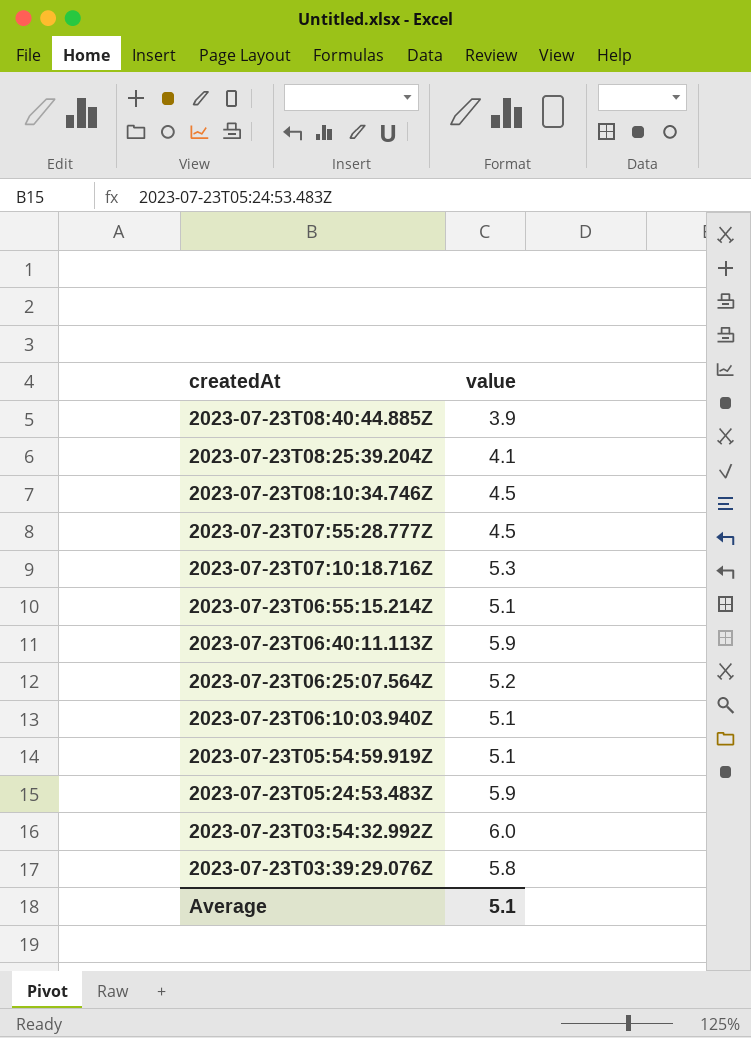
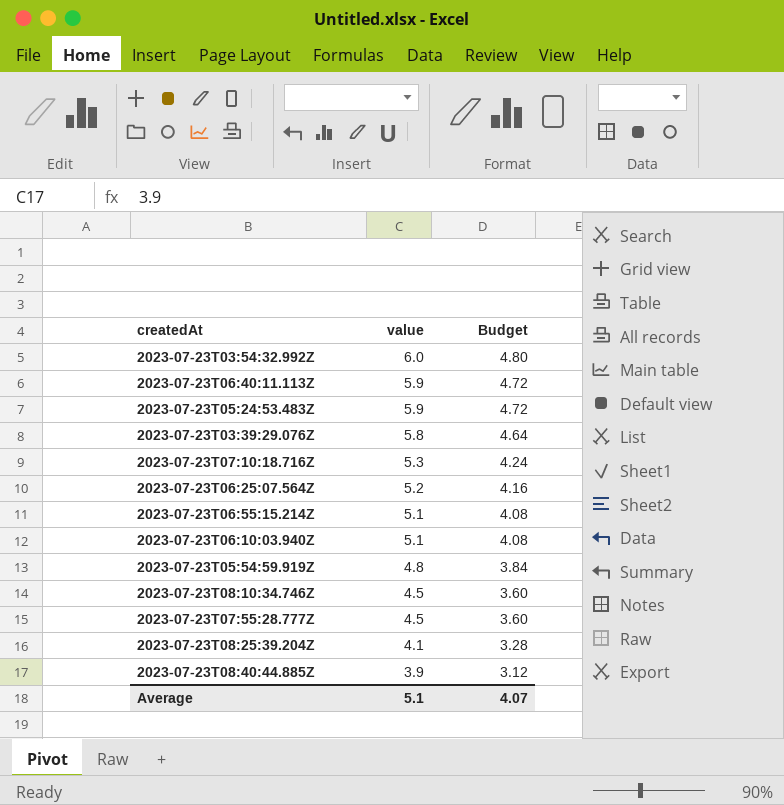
row order: createdAt descending -> value descending
column Budget | formula: none -> [value] * 0.8
2023-07-23T05:54:59.919Z | value: 5.1 -> 4.8

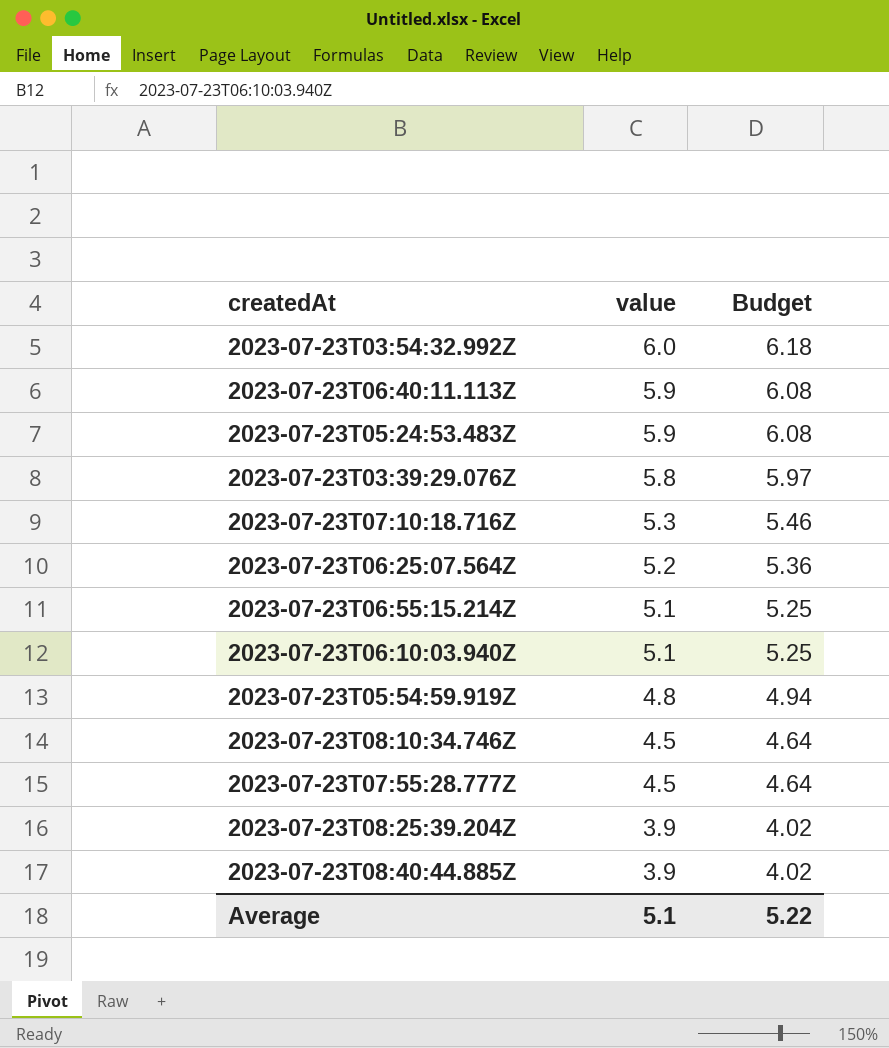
column Budget | formula: [value] * 0.8 -> [value] * 1.03
2023-07-23T08:25:39.204Z | value: 4.1 -> 3.9
Average | Budget: 4.07 -> 5.22

